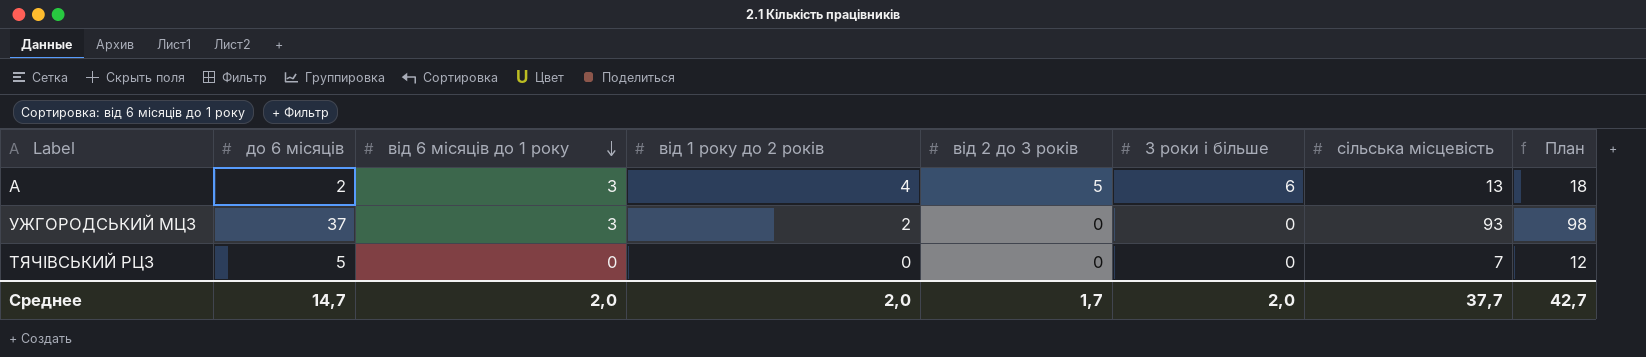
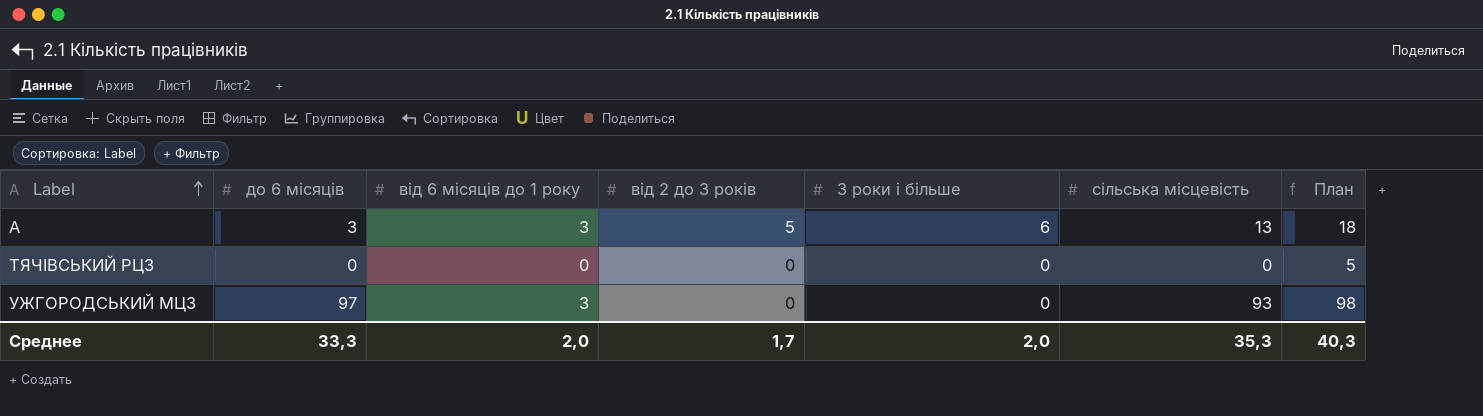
row order: від 6 місяців до 1 року descending -> Label ascending
column від 1 року до 2 років | position: 4 -> none
А | до 6 місяців: 2 -> 3
ТЯЧІВСЬКИЙ РЦЗ | до 6 місяців: 5 -> 0
ТЯЧІВСЬКИЙ РЦЗ | сільська місцевість: 7 -> 0
ТЯЧІВСЬКИЙ РЦЗ | План: 12 -> 5
УЖГОРОДСЬКИЙ МЦЗ | до 6 місяців: 37 -> 97
Среднее | до 6 місяців: 14,7 -> 33,3
Среднее | сільська місцевість: 37,7 -> 35,3
Среднее | План: 42,7 -> 40,3

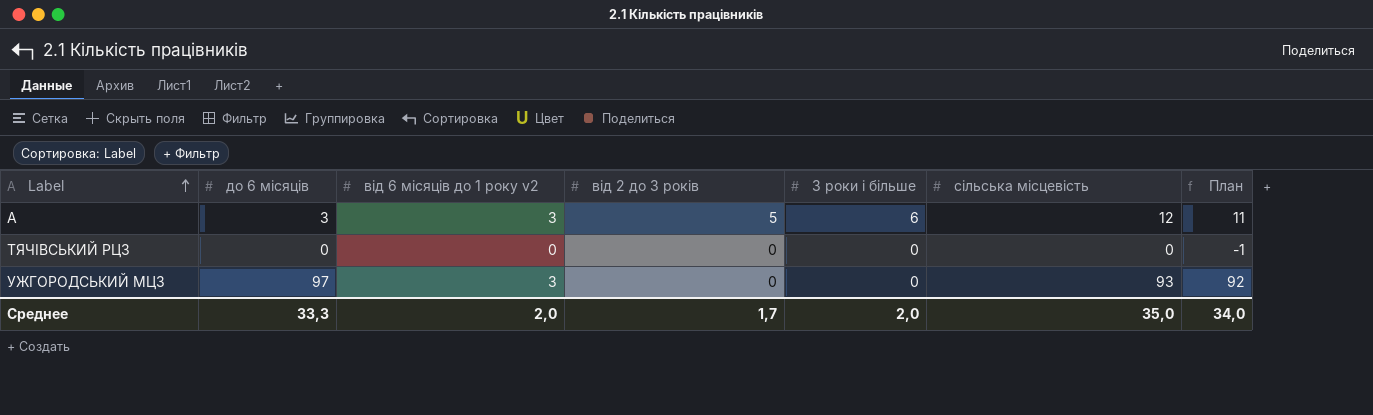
column name: від 6 місяців до 1 року -> від 6 місяців до 1 року v2
column План | formula: [сільська місцевість] + 5 -> [сільська місцевість] - 1
А | сільська місцевість: 13 -> 12
Среднее | сільська місцевість: 35,3 -> 35,0
Среднее | План: 40,3 -> 34,0

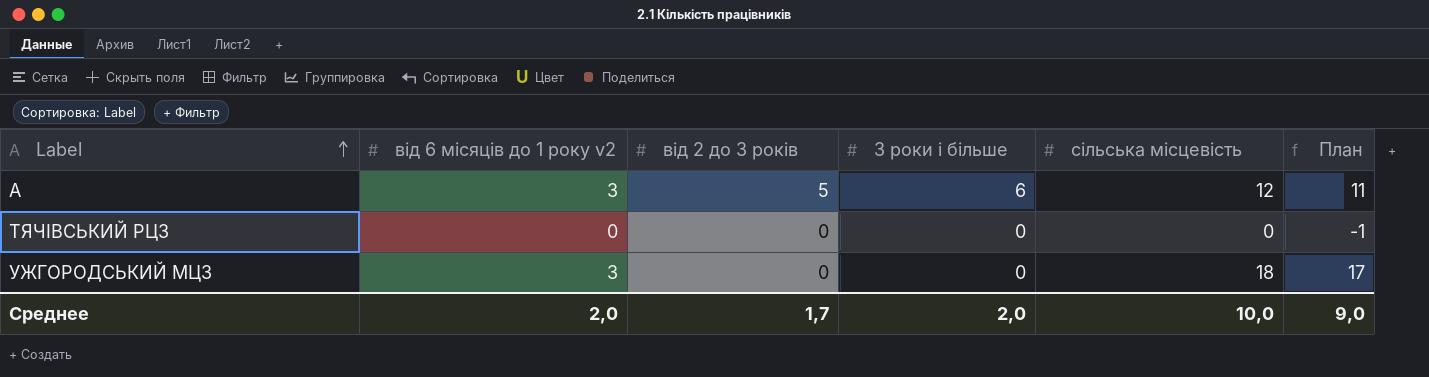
column до 6 місяців | position: 2 -> none
УЖГОРОДСЬКИЙ МЦЗ | сільська місцевість: 93 -> 18
УЖГОРОДСЬКИЙ МЦЗ | План: 92 -> 17
Среднее | сільська місцевість: 35,0 -> 10,0
Среднее | План: 34,0 -> 9,0

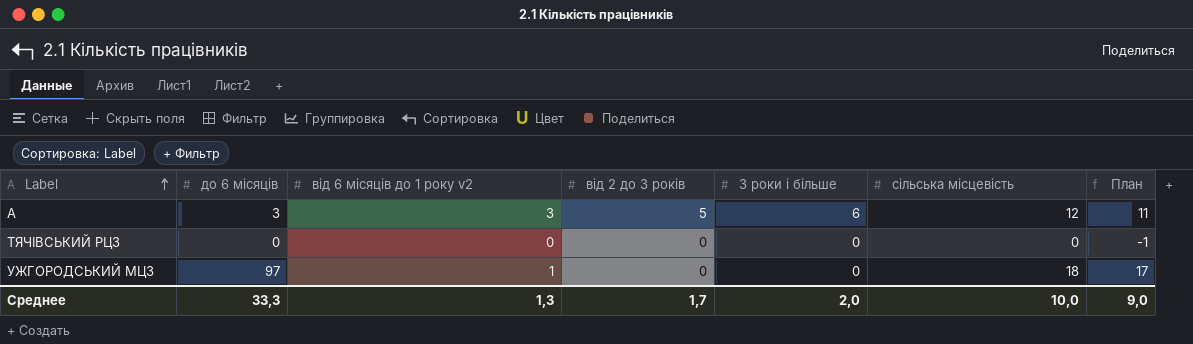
column до 6 місяців | position: none -> 2
УЖГОРОДСЬКИЙ МЦЗ | від 6 місяців до 1 року v2: 3 -> 1
Среднее | від 6 місяців до 1 року v2: 2,0 -> 1,3

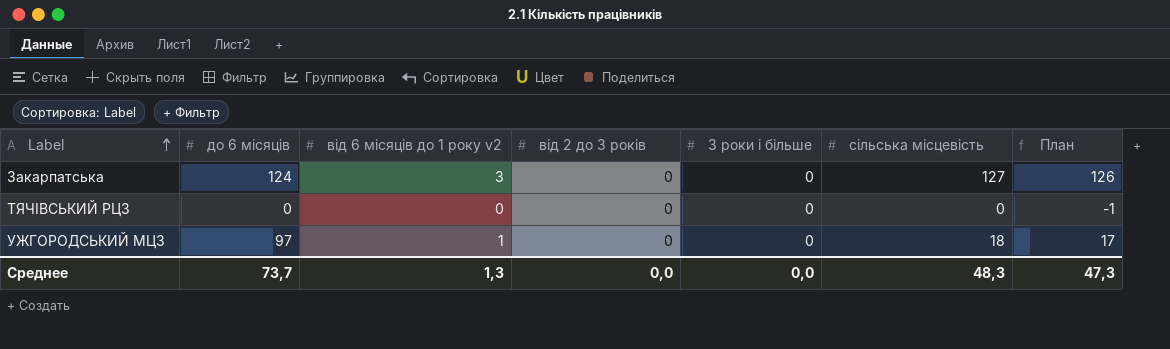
row А: 3 | 3 | 5 | 6 | 12 | 11 -> none
row Закарпатська: none -> 124 | 3 | 0 | 0 | 127 | 126
Среднее | до 6 місяців: 33,3 -> 73,7
Среднее | від 2 до 3 років: 1,7 -> 0,0
Среднее | 3 роки і більше: 2,0 -> 0,0
Среднее | сільська місцевість: 10,0 -> 48,3
Среднее | План: 9,0 -> 47,3

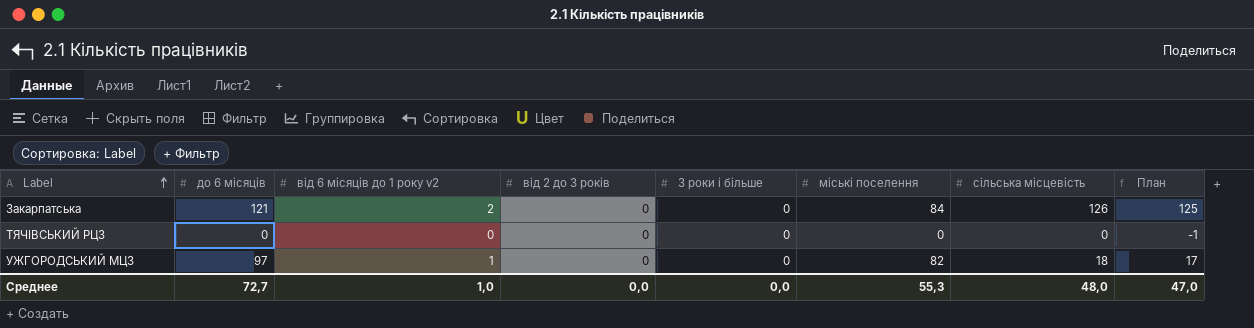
column міські поселення | position: none -> 6
Закарпатська | до 6 місяців: 124 -> 121
Закарпатська | від 6 місяців до 1 року v2: 3 -> 2
Закарпатська | сільська місцевість: 127 -> 126
Закарпатська | План: 126 -> 125
Среднее | до 6 місяців: 73,7 -> 72,7
Среднее | від 6 місяців до 1 року v2: 1,3 -> 1,0
Среднее | сільська місцевість: 48,3 -> 48,0
Среднее | План: 47,3 -> 47,0

